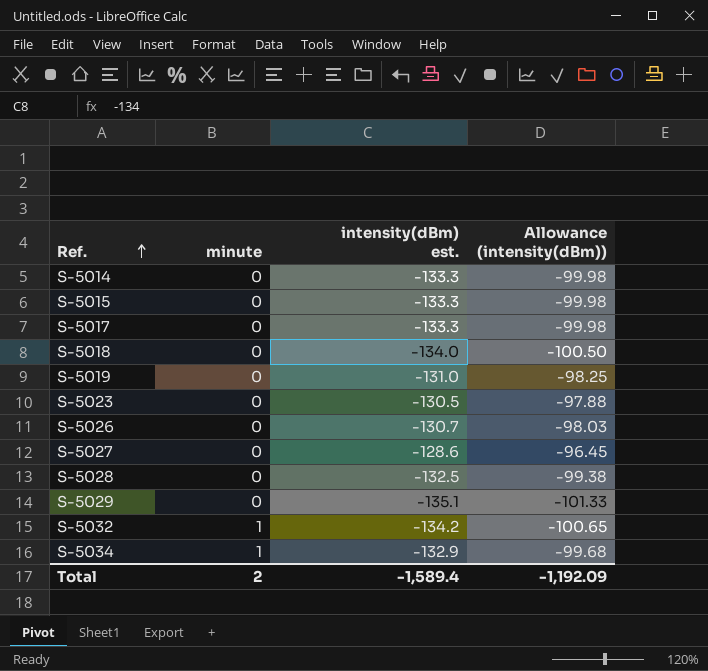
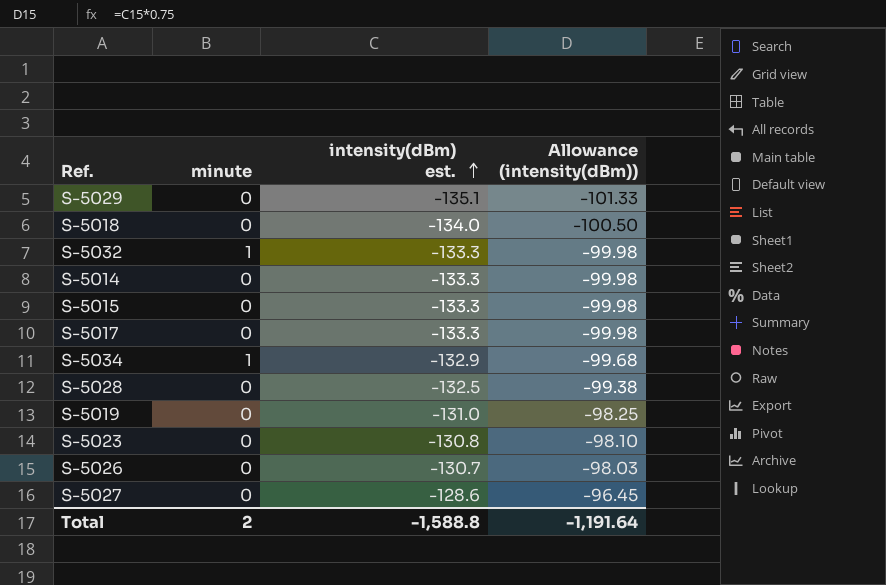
row order: Ref. ascending -> intensity(dBm) est. ascending
S-5032 | intensity(dBm) est.: -134.2 -> -133.3
S-5032 | Allowance (intensity(dBm)): -100.65 -> -99.98
S-5023 | intensity(dBm) est.: -130.5 -> -130.8
S-5023 | Allowance (intensity(dBm)): -97.88 -> -98.10
Total | intensity(dBm) est.: -1,589.4 -> -1,588.8
Total | Allowance (intensity(dBm)): -1,192.09 -> -1,191.64

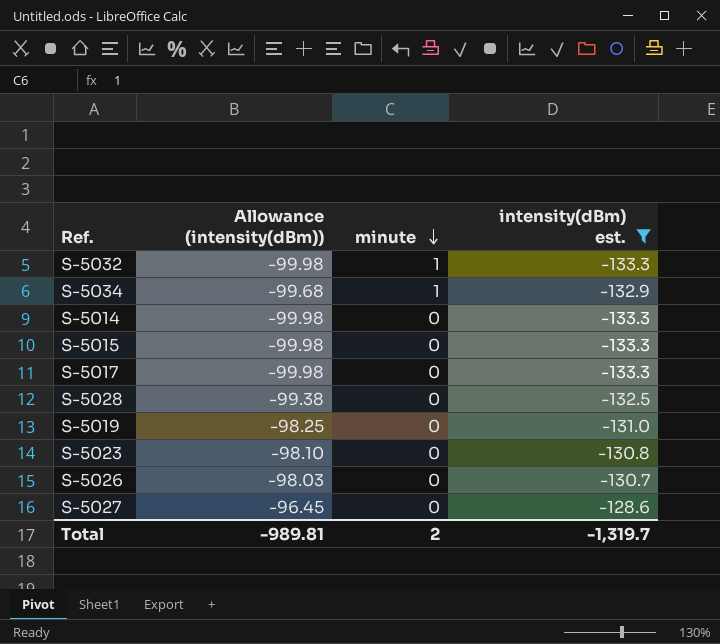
filter: none -> intensity(dBm) est. >= -133.3
row order: intensity(dBm) est. ascending -> minute descending
column Allowance (intensity(dBm)) | position: 4 -> 2
Total | Allowance (intensity(dBm)): -1,191.64 -> -989.81
Total | intensity(dBm) est.: -1,588.8 -> -1,319.7

